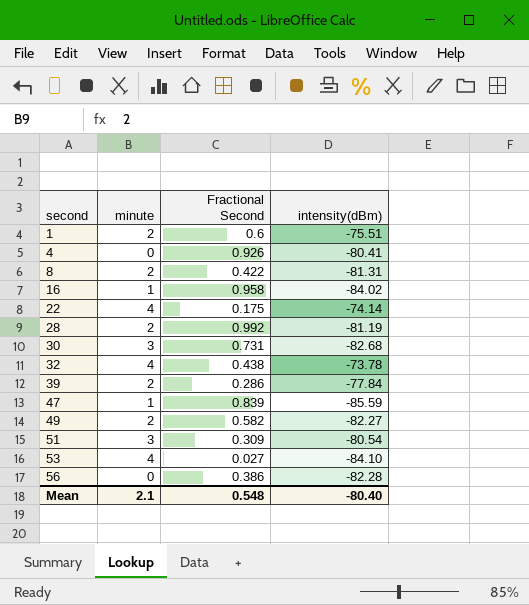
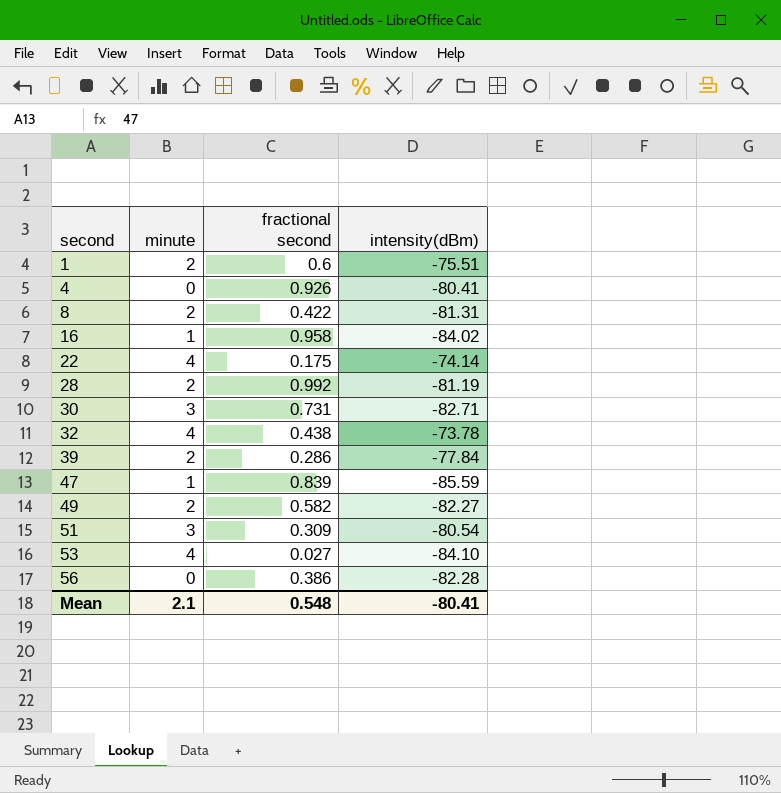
column name: Fractional Second -> fractional second
30 | intensity(dBm): -82.68 -> -82.71
Mean | intensity(dBm): -80.40 -> -80.41

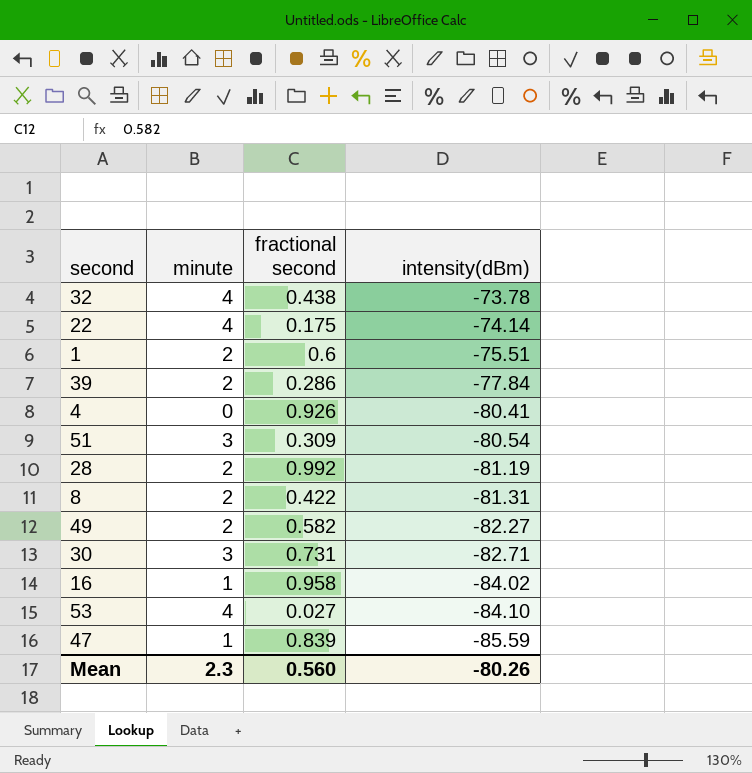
row order: second ascending -> intensity(dBm) descending
row 56: 0 | 0.386 | -82.28 -> none
Mean | minute: 2.1 -> 2.3
Mean | fractional second: 0.548 -> 0.560
Mean | intensity(dBm): -80.41 -> -80.26

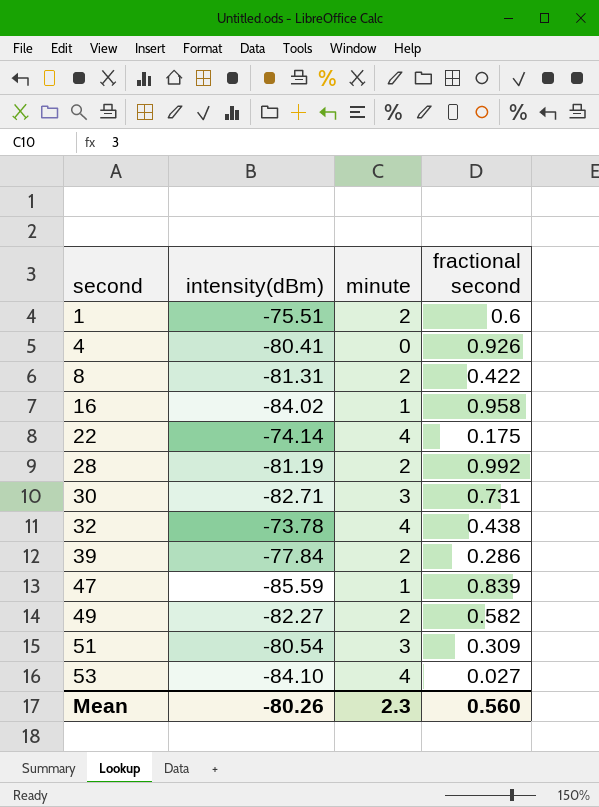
row order: intensity(dBm) descending -> second ascending
column intensity(dBm) | position: 4 -> 2

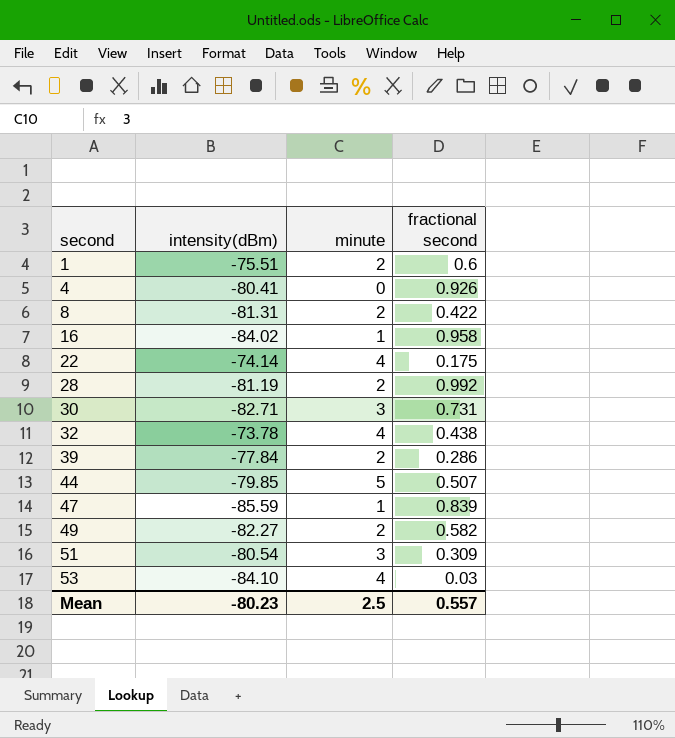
row 44: none -> -79.85 | 5 | 0.507
53 | fractional second: 0.027 -> 0.03
Mean | intensity(dBm): -80.26 -> -80.23
Mean | minute: 2.3 -> 2.5
Mean | fractional second: 0.560 -> 0.557

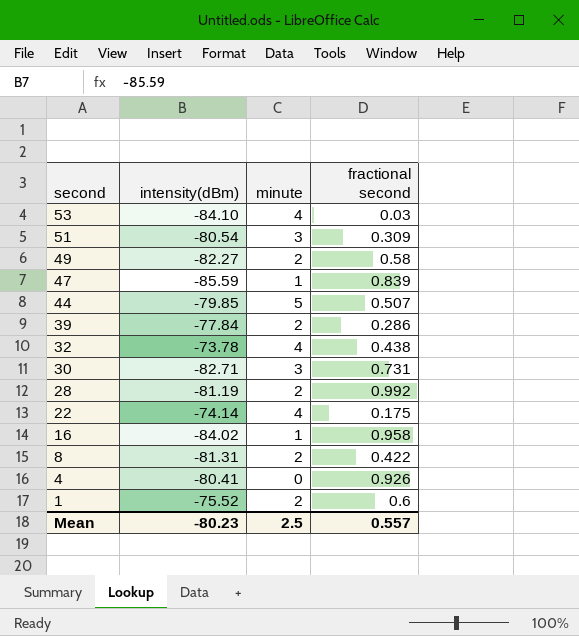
row order: second ascending -> second descending
49 | fractional second: 0.582 -> 0.58
1 | intensity(dBm): -75.51 -> -75.52

